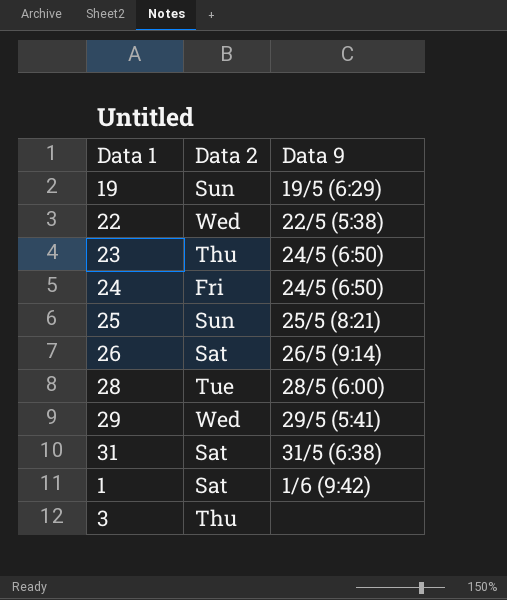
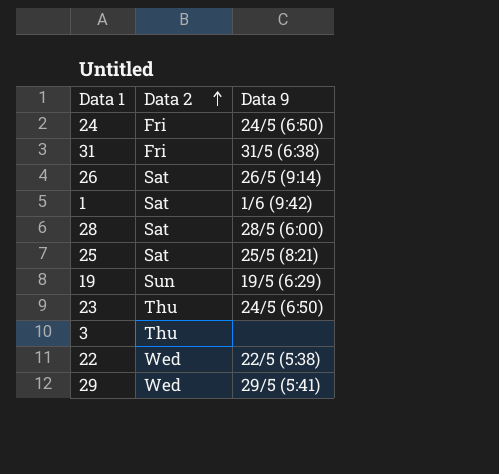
row order: none -> Data 2 ascending
31 | Data 2: Sat -> Fri
28 | Data 2: Tue -> Sat
25 | Data 2: Sun -> Sat

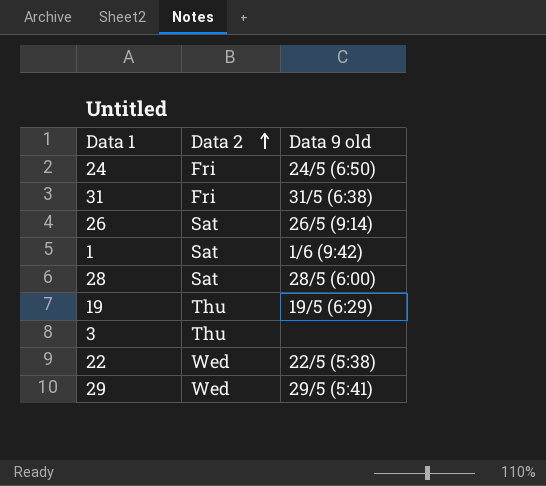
column name: Data 9 -> Data 9 old
row 25: Sat | 25/5 (8:21) -> none
row 23: Thu | 24/5 (6:50) -> none
19 | Data 2: Sun -> Thu

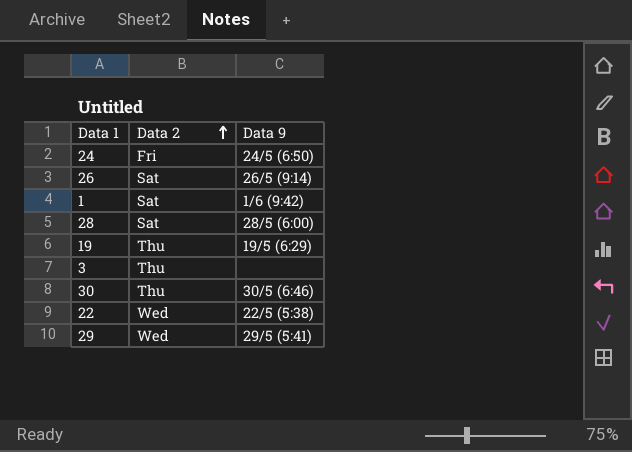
column name: Data 9 old -> Data 9
row 31: Fri | 31/5 (6:38) -> none
row 30: none -> Thu | 30/5 (6:46)

